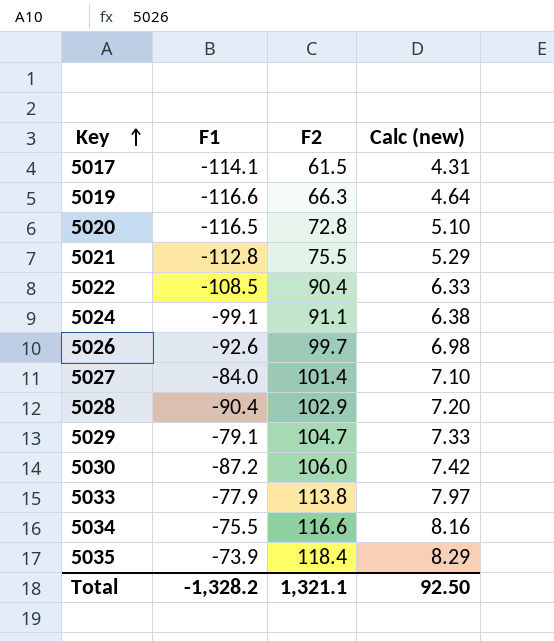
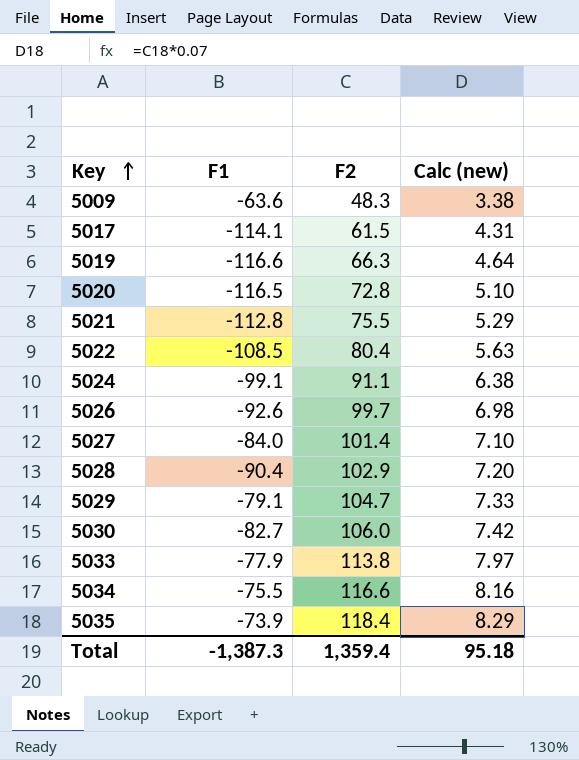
row 5009: none -> -63.6 | 48.3 | 3.38
5022 | F2: 90.4 -> 80.4
5022 | Calc (new): 6.33 -> 5.63
5030 | F1: -87.2 -> -82.7
Total | F1: -1,328.2 -> -1,387.3
Total | F2: 1,321.1 -> 1,359.4
Total | Calc (new): 92.50 -> 95.18

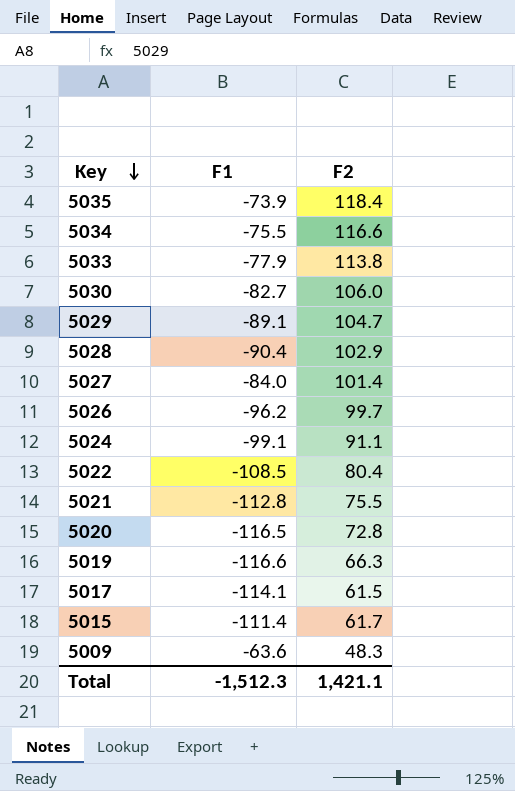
row order: Key ascending -> Key descending
column Calc (new) | formula: [F2] * 0.07 -> none
5029 | F1: -79.1 -> -89.1
5026 | F1: -92.6 -> -96.2
row 5015: none -> -111.4 | 61.7
Total | F1: -1,387.3 -> -1,512.3
Total | F2: 1,359.4 -> 1,421.1

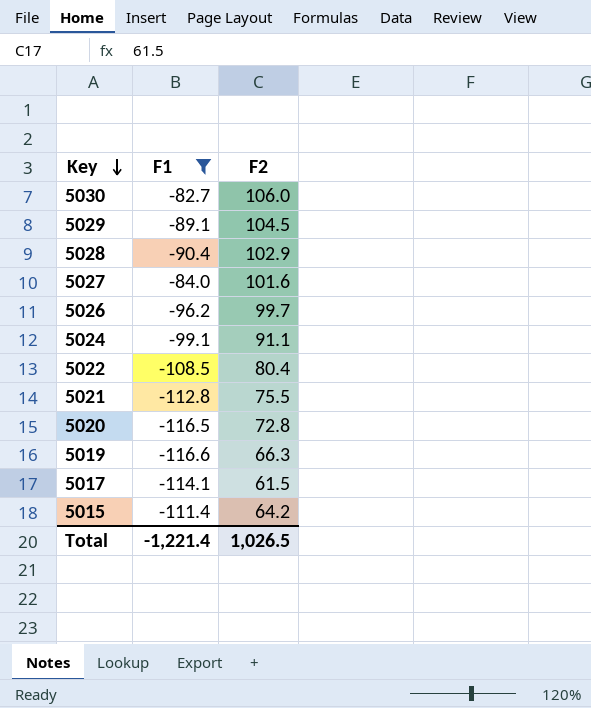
filter: none -> F1 <= -82.7
5029 | F2: 104.7 -> 104.5
5027 | F2: 101.4 -> 101.6
5015 | F2: 61.7 -> 64.2
Total | F1: -1,512.3 -> -1,221.4
Total | F2: 1,421.1 -> 1,026.5

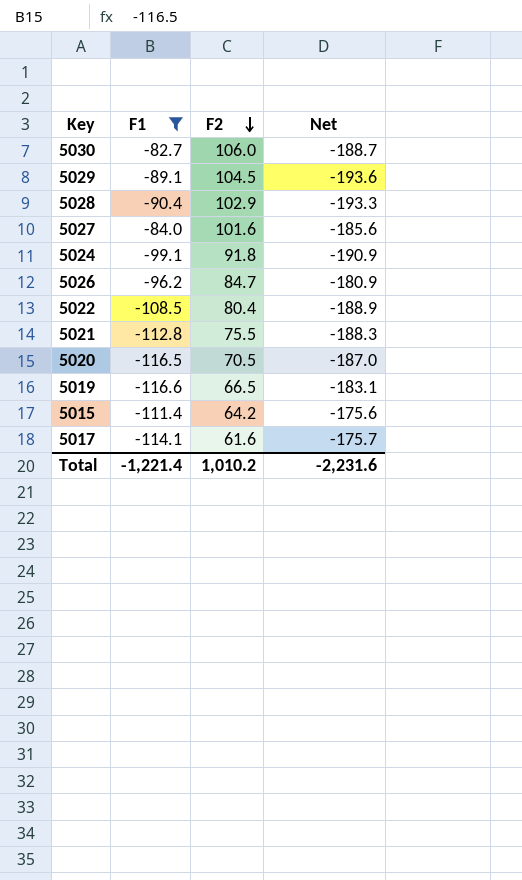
row order: Key descending -> F2 descending
column Net | formula: none -> [F1] - [F2]
5024 | F2: 91.1 -> 91.8
5026 | F2: 99.7 -> 84.7
5020 | F2: 72.8 -> 70.5
5019 | F2: 66.3 -> 66.5
5017 | F2: 61.5 -> 61.6
Total | F2: 1,026.5 -> 1,010.2

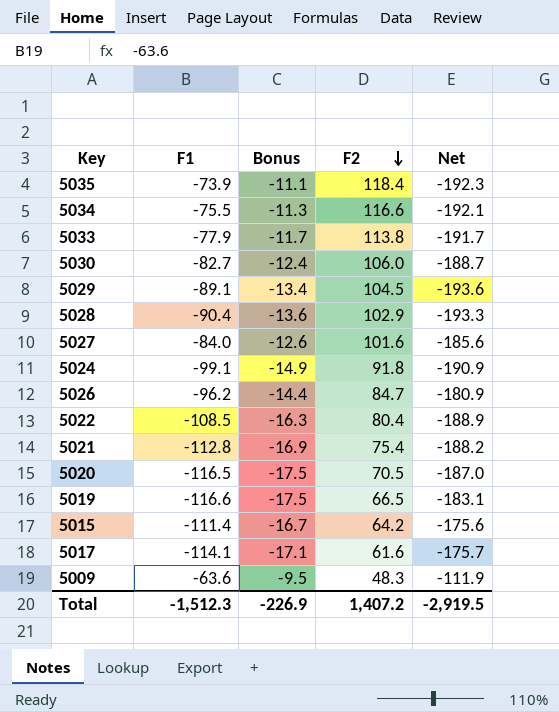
filter: F1 <= -82.7 -> none
column Bonus | formula: none -> [F1] * 0.15
5021 | F2: 75.5 -> 75.4
5021 | Net: -188.3 -> -188.2
Total | F1: -1,221.4 -> -1,512.3
Total | F2: 1,010.2 -> 1,407.2
Total | Net: -2,231.6 -> -2,919.5

